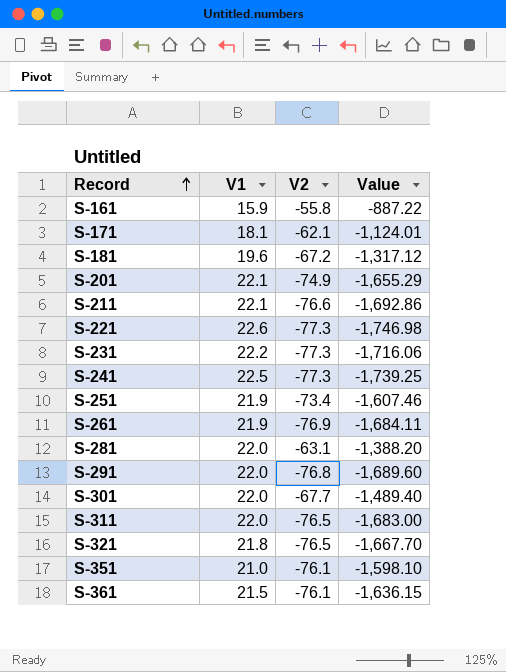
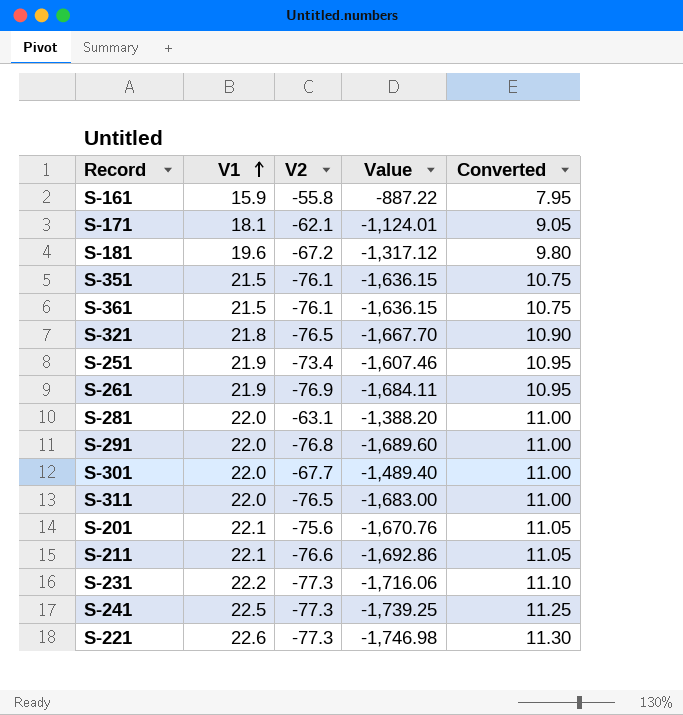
row order: Record ascending -> V1 ascending
column Converted | formula: none -> [V1] * 0.5
S-351 | V1: 21.0 -> 21.5
S-351 | Value: -1,598.10 -> -1,636.15
S-201 | V2: -74.9 -> -75.6
S-201 | Value: -1,655.29 -> -1,670.76

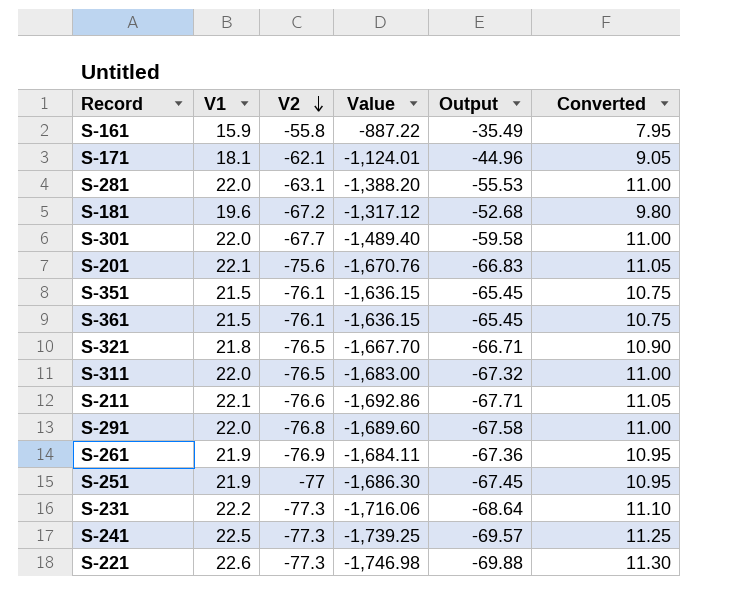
row order: V1 ascending -> V2 descending
column Output | formula: none -> [Value] * 0.04
S-251 | V2: -73.4 -> -77
S-251 | Value: -1,607.46 -> -1,686.30

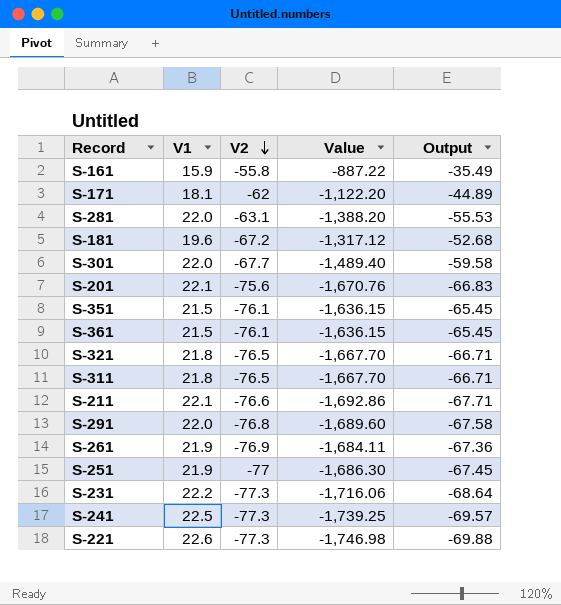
column Converted | formula: [V1] * 0.5 -> none
S-171 | V2: -62.1 -> -62
S-171 | Value: -1,124.01 -> -1,122.20
S-171 | Output: -44.96 -> -44.89
S-311 | V1: 22.0 -> 21.8
S-311 | Value: -1,683.00 -> -1,667.70
S-311 | Output: -67.32 -> -66.71

